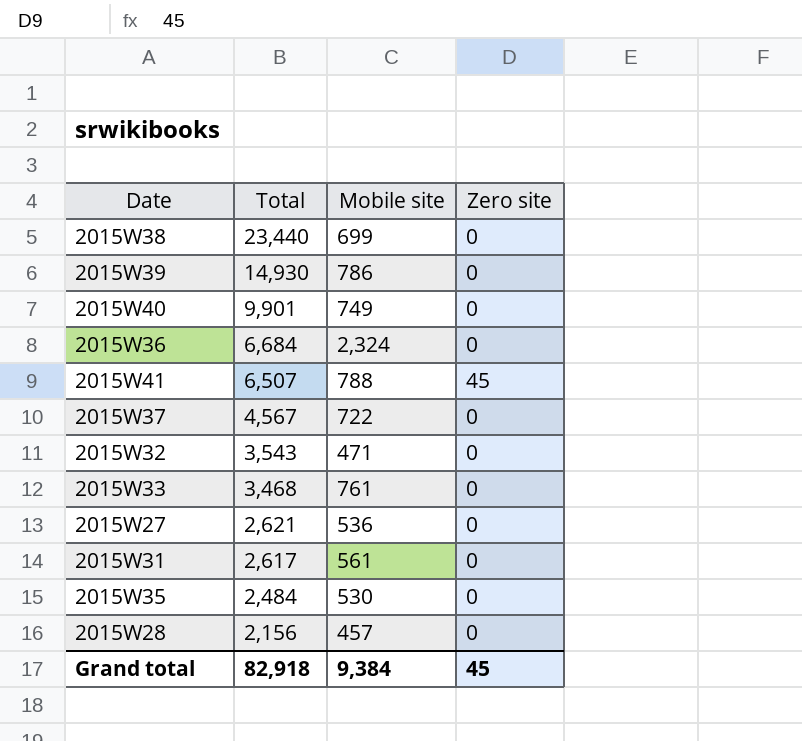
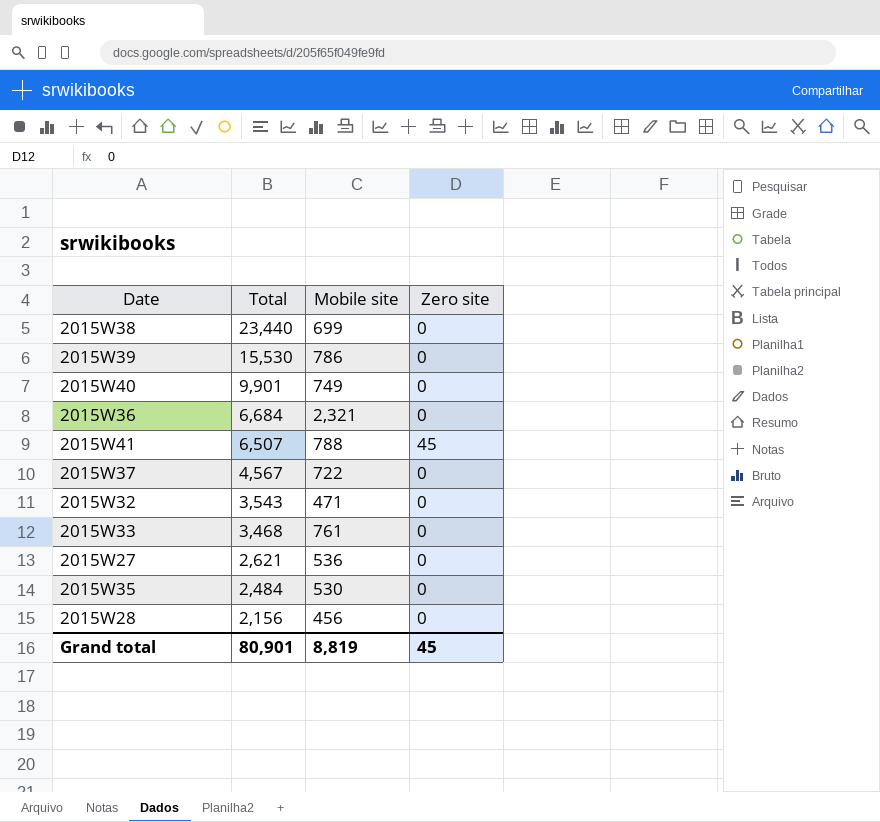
row 2015W31: 2,617 | 561 | 0 -> none
2015W39 | Total: 14,930 -> 15,530
2015W36 | Mobile site: 2,324 -> 2,321
2015W28 | Mobile site: 457 -> 456
Grand total | Total: 82,918 -> 80,901
Grand total | Mobile site: 9,384 -> 8,819

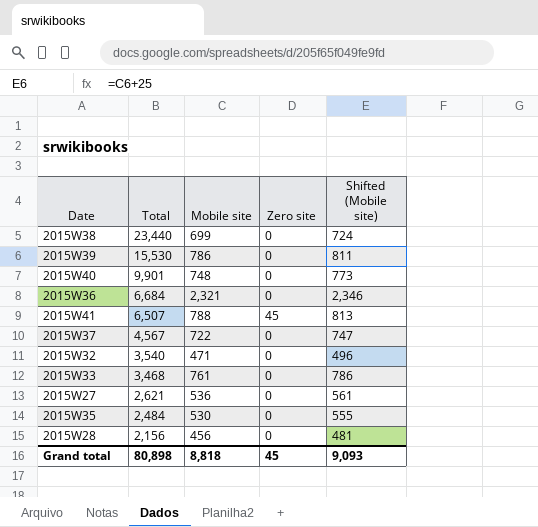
column Shifted (Mobile site) | formula: none -> [Mobile site] + 25
2015W40 | Mobile site: 749 -> 748
2015W32 | Total: 3,543 -> 3,540
Grand total | Total: 80,901 -> 80,898
Grand total | Mobile site: 8,819 -> 8,818

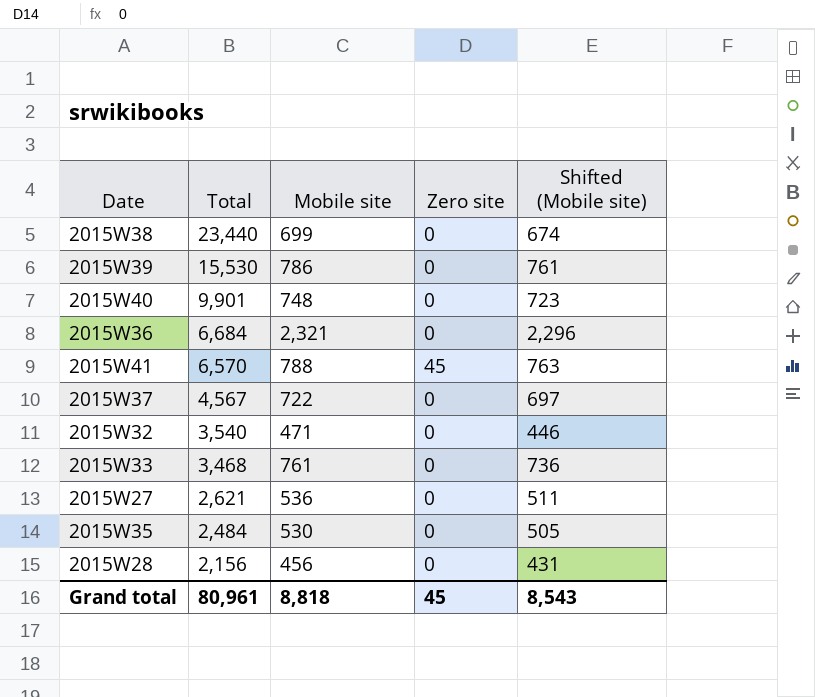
column Shifted (Mobile site) | formula: [Mobile site] + 25 -> [Mobile site] - 25
2015W41 | Total: 6,507 -> 6,570
Grand total | Total: 80,898 -> 80,961
Grand total | Shifted (Mobile site): 9,093 -> 8,543

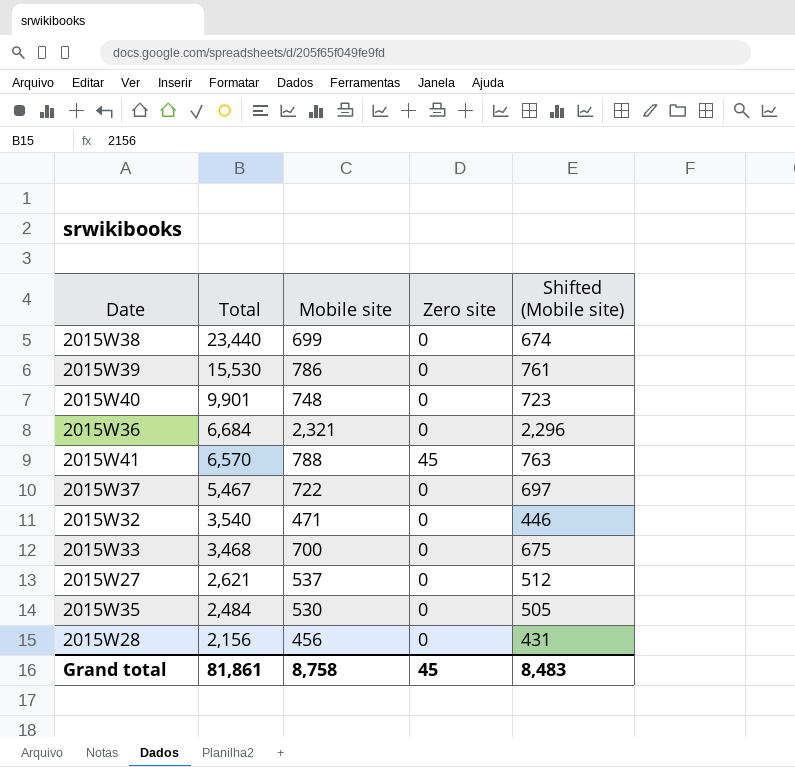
2015W37 | Total: 4,567 -> 5,467
2015W33 | Mobile site: 761 -> 700
2015W33 | Shifted (Mobile site): 736 -> 675
2015W27 | Mobile site: 536 -> 537
2015W27 | Shifted (Mobile site): 511 -> 512
Grand total | Total: 80,961 -> 81,861
Grand total | Mobile site: 8,818 -> 8,758
Grand total | Shifted (Mobile site): 8,543 -> 8,483

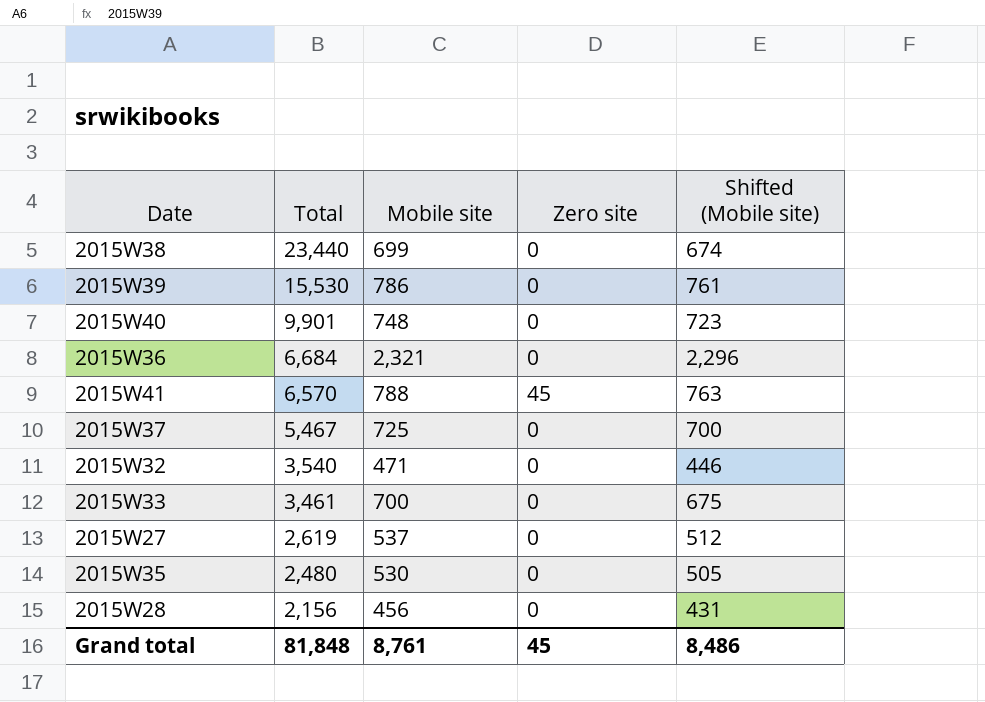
2015W37 | Mobile site: 722 -> 725
2015W37 | Shifted (Mobile site): 697 -> 700
2015W33 | Total: 3,468 -> 3,461
2015W27 | Total: 2,621 -> 2,619
2015W35 | Total: 2,484 -> 2,480
Grand total | Total: 81,861 -> 81,848
Grand total | Mobile site: 8,758 -> 8,761
Grand total | Shifted (Mobile site): 8,483 -> 8,486

